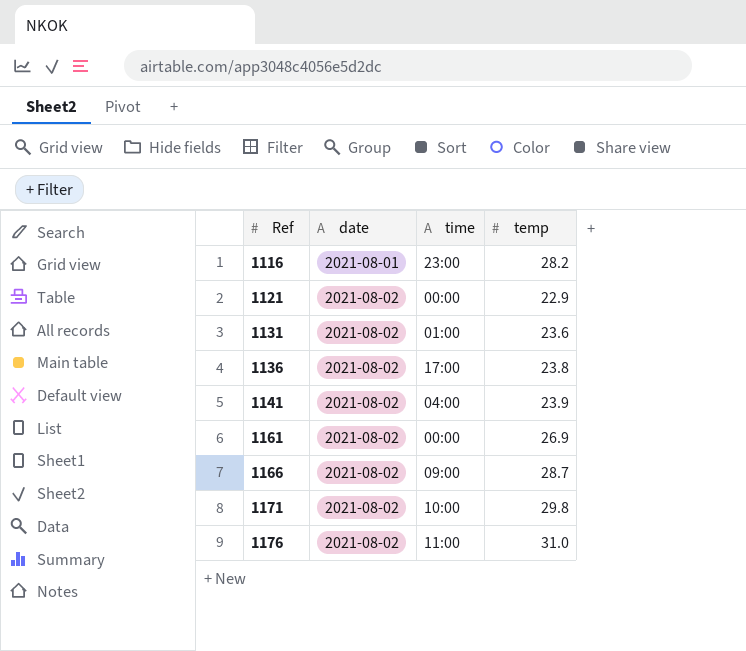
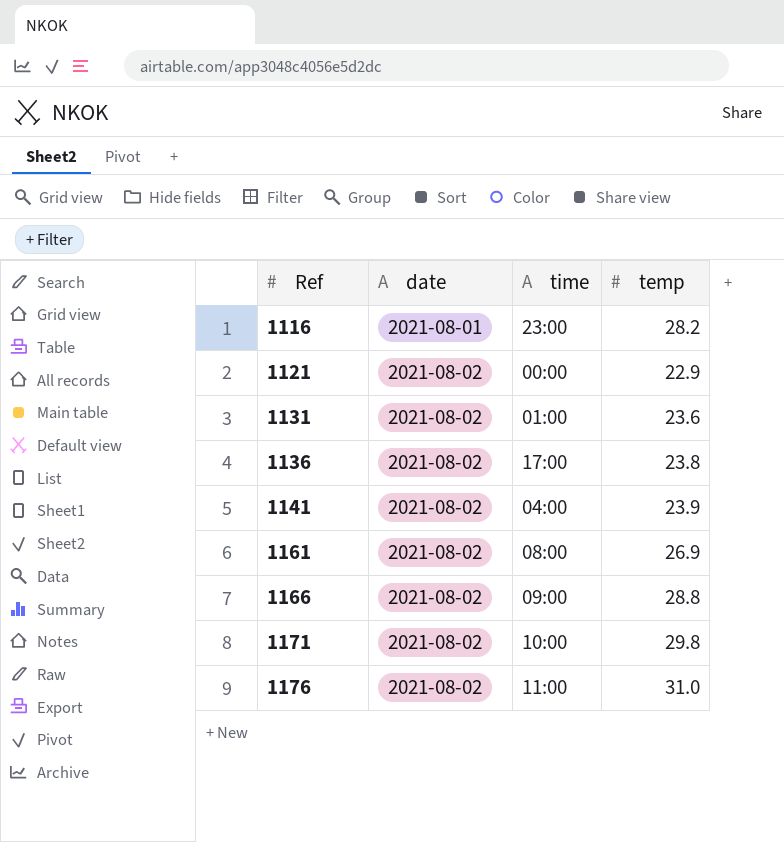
1161 | time: 00:00 -> 08:00
1166 | temp: 28.7 -> 28.8

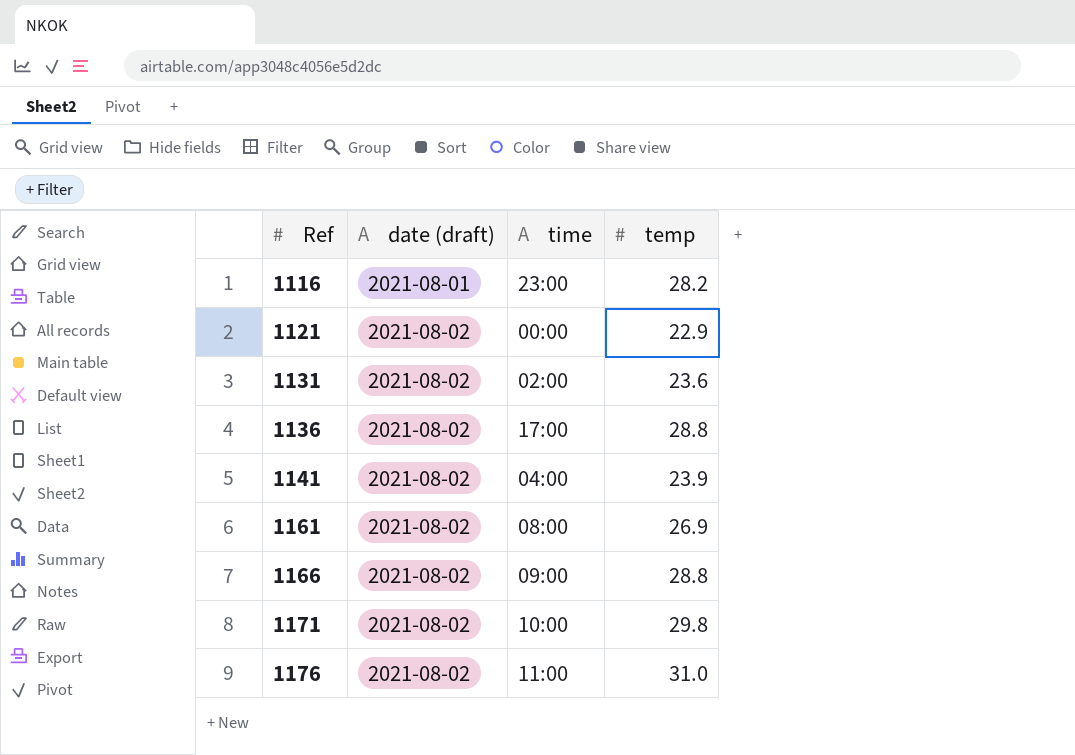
column name: date -> date (draft)
1131 | time: 01:00 -> 02:00
1136 | temp: 23.8 -> 28.8

